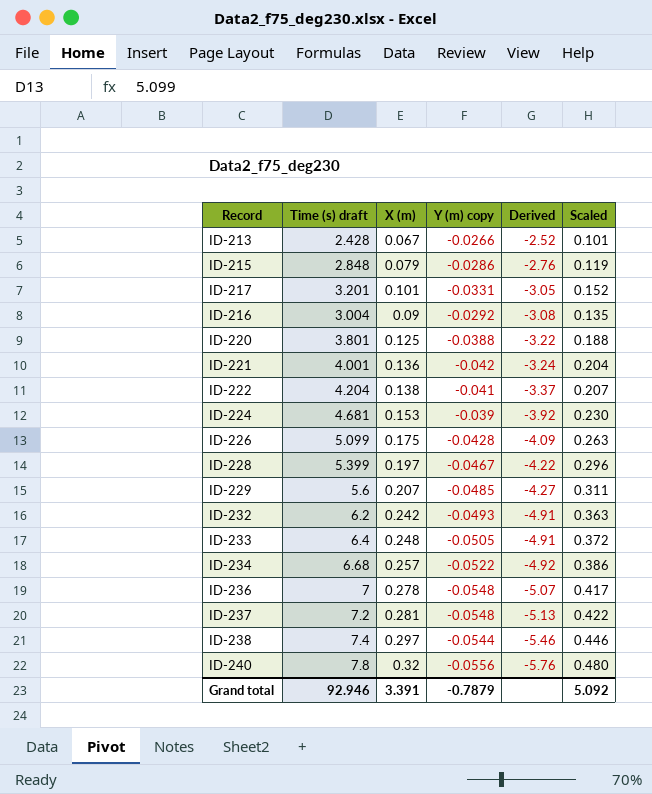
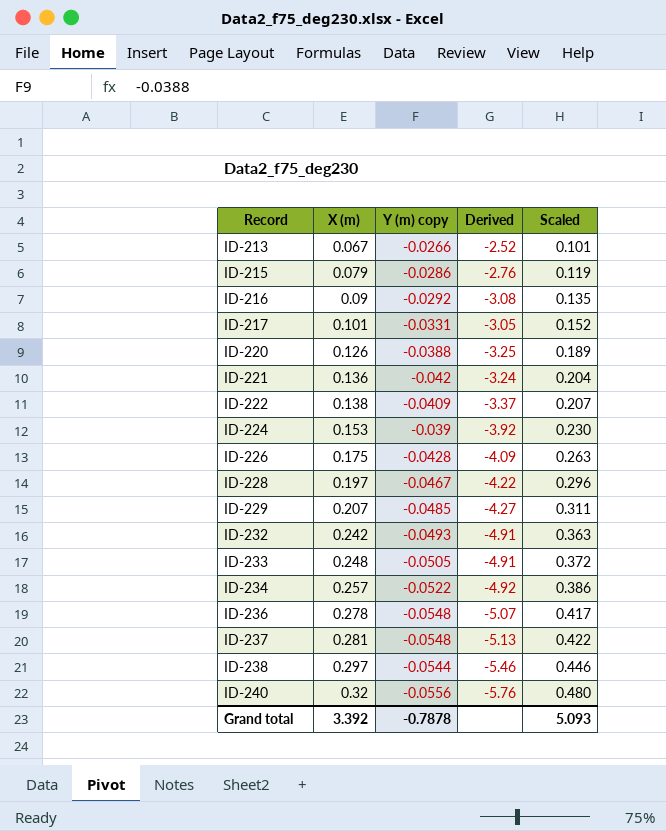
row order: Derived descending -> Record ascending
column Time (s) draft | position: 2 -> none
ID-220 | X (m): 0.125 -> 0.126
ID-220 | Derived: -3.22 -> -3.25
ID-220 | Scaled: 0.188 -> 0.189
ID-222 | Y (m) copy: -0.041 -> -0.0409
Grand total | X (m): 3.391 -> 3.392
Grand total | Y (m) copy: -0.7879 -> -0.7878
Grand total | Scaled: 5.092 -> 5.093

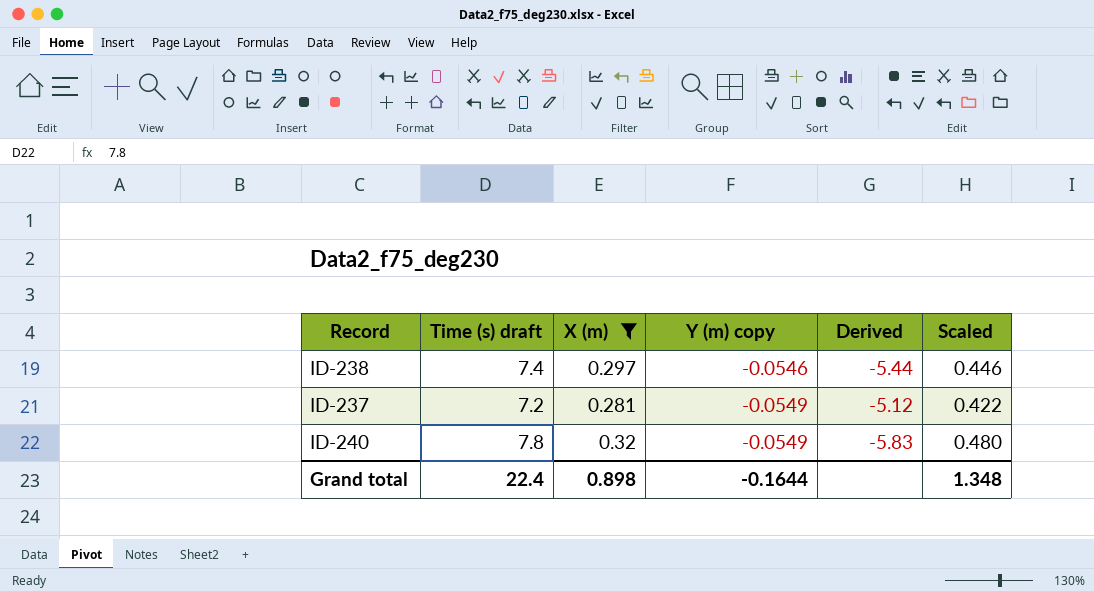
filter: none -> X (m) >= 0.281
row order: Record ascending -> Y (m) copy descending
column Time (s) draft | position: none -> 2
ID-238 | Y (m) copy: -0.0544 -> -0.0546
ID-238 | Derived: -5.46 -> -5.44
ID-237 | Y (m) copy: -0.0548 -> -0.0549
ID-237 | Derived: -5.13 -> -5.12
ID-240 | Y (m) copy: -0.0556 -> -0.0549
ID-240 | Derived: -5.76 -> -5.83
Grand total | X (m): 3.392 -> 0.898
Grand total | Y (m) copy: -0.7878 -> -0.1644
Grand total | Scaled: 5.093 -> 1.348

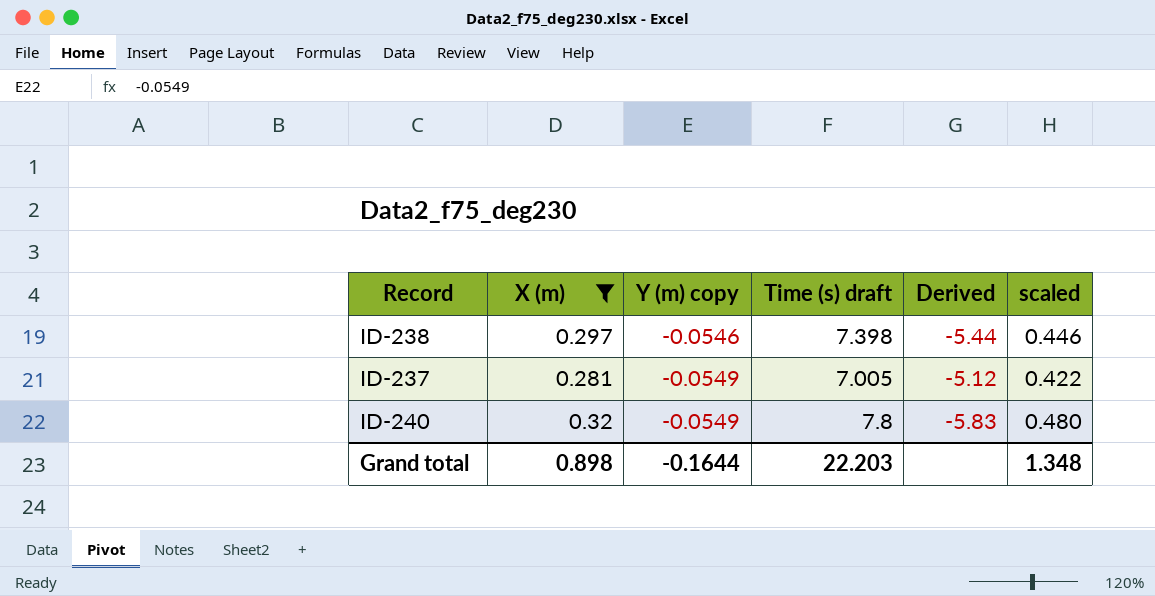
column Time (s) draft | position: 2 -> 4
column name: Scaled -> scaled
ID-238 | Time (s) draft: 7.4 -> 7.398
ID-237 | Time (s) draft: 7.2 -> 7.005
Grand total | Time (s) draft: 22.4 -> 22.203

